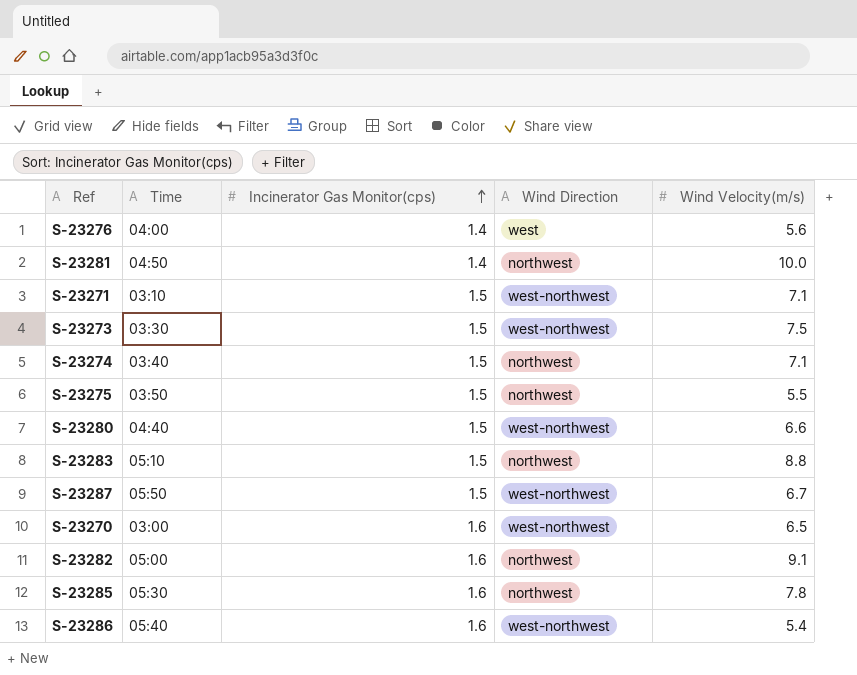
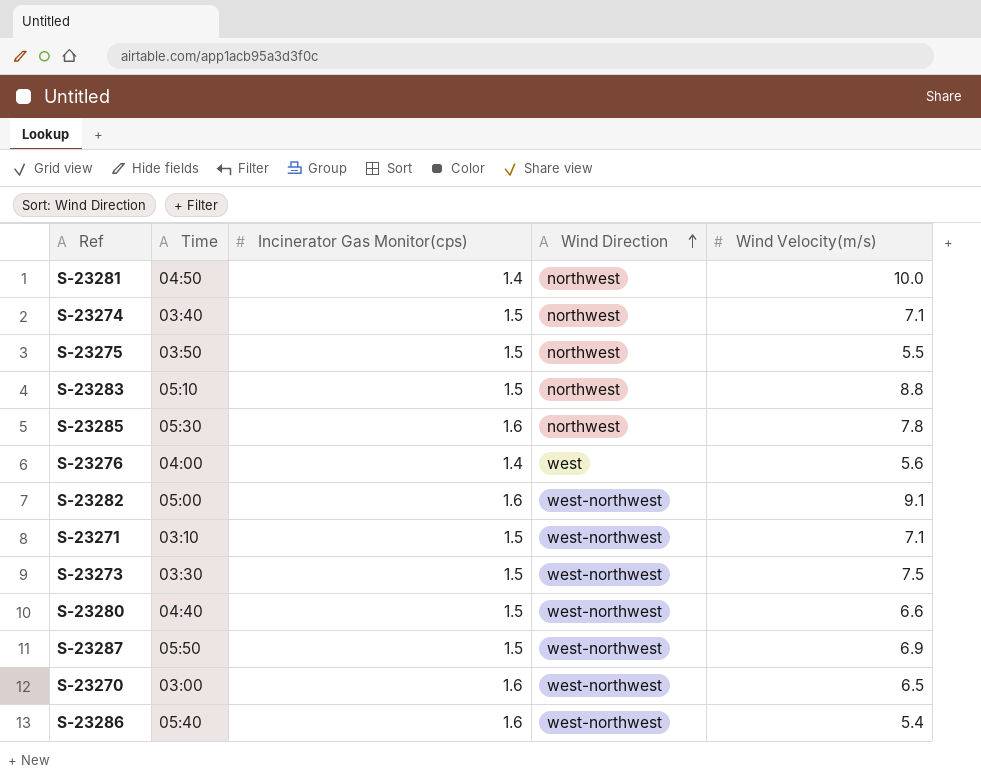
row order: Incinerator Gas Monitor(cps) ascending -> Wind Direction ascending
S-23282 | Wind Direction: northwest -> west-northwest
S-23287 | Wind Velocity(m/s): 6.7 -> 6.9

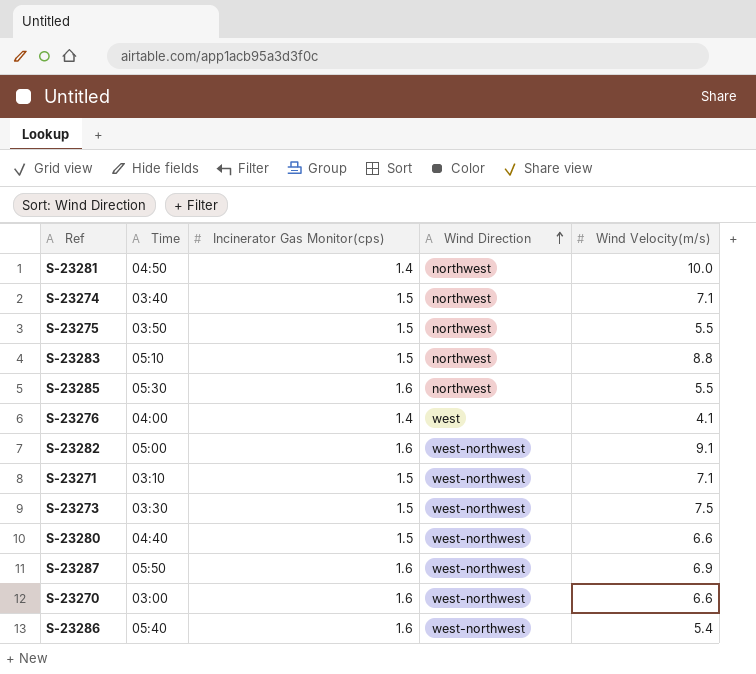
S-23285 | Wind Velocity(m/s): 7.8 -> 5.5
S-23276 | Wind Velocity(m/s): 5.6 -> 4.1
S-23287 | Incinerator Gas Monitor(cps): 1.5 -> 1.6
S-23270 | Wind Velocity(m/s): 6.5 -> 6.6

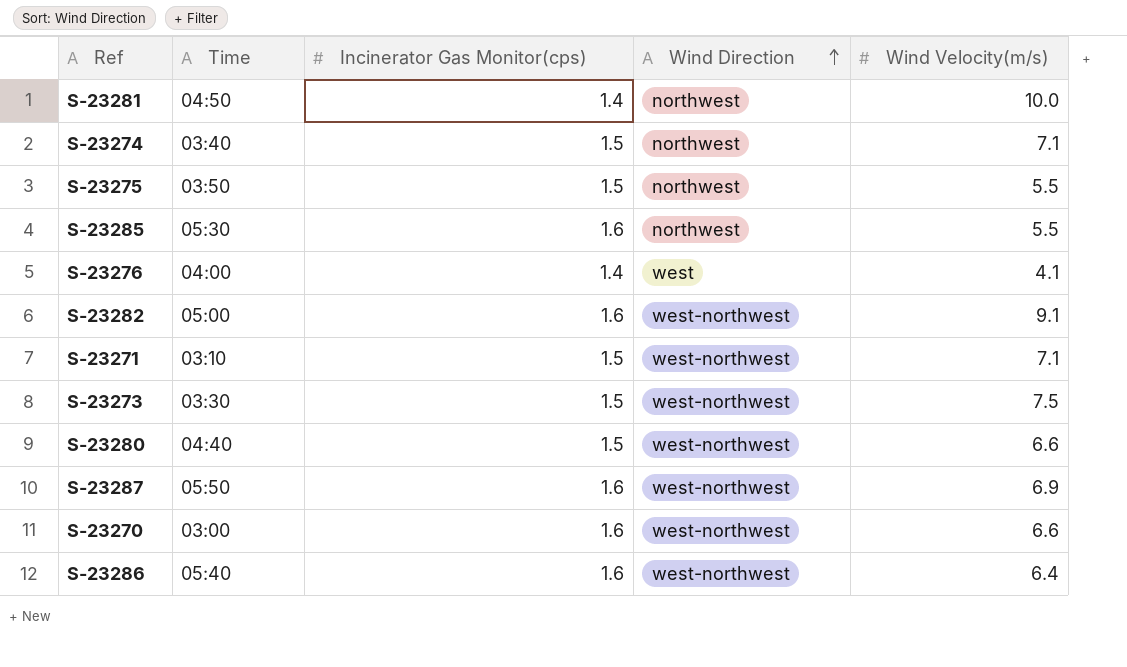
row S-23283: 05:10 | 1.5 | northwest | 8.8 -> none
S-23286 | Wind Velocity(m/s): 5.4 -> 6.4

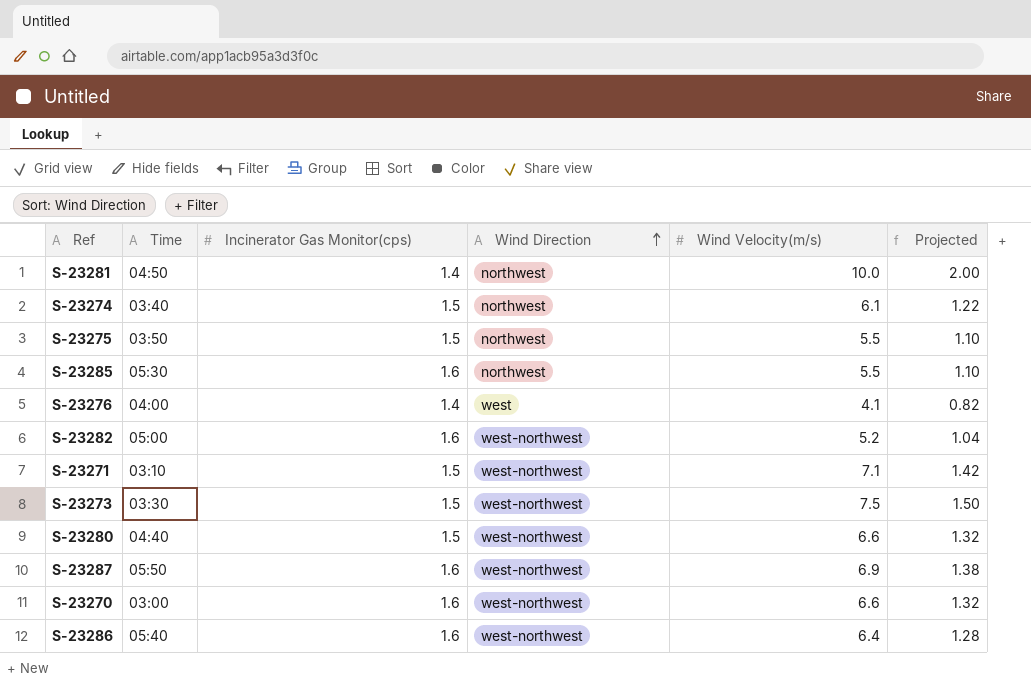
column Projected | formula: none -> [Wind Velocity(m/s)] * 0.2
S-23274 | Wind Velocity(m/s): 7.1 -> 6.1
S-23282 | Wind Velocity(m/s): 9.1 -> 5.2

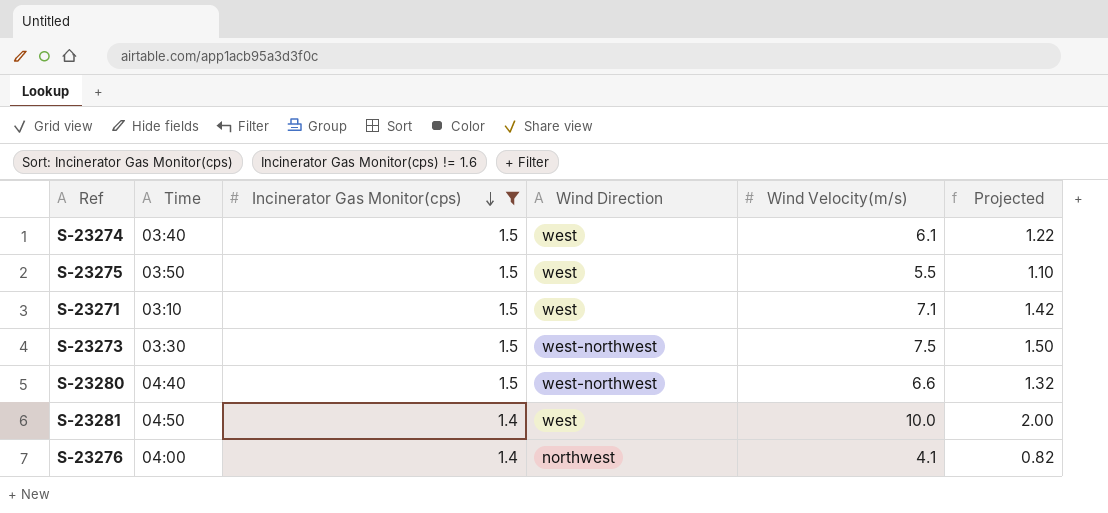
filter: none -> Incinerator Gas Monitor(cps) != 1.6
row order: Wind Direction ascending -> Incinerator Gas Monitor(cps) descending
S-23274 | Wind Direction: northwest -> west
S-23275 | Wind Direction: northwest -> west
S-23271 | Wind Direction: west-northwest -> west
S-23281 | Wind Direction: northwest -> west
S-23276 | Wind Direction: west -> northwest

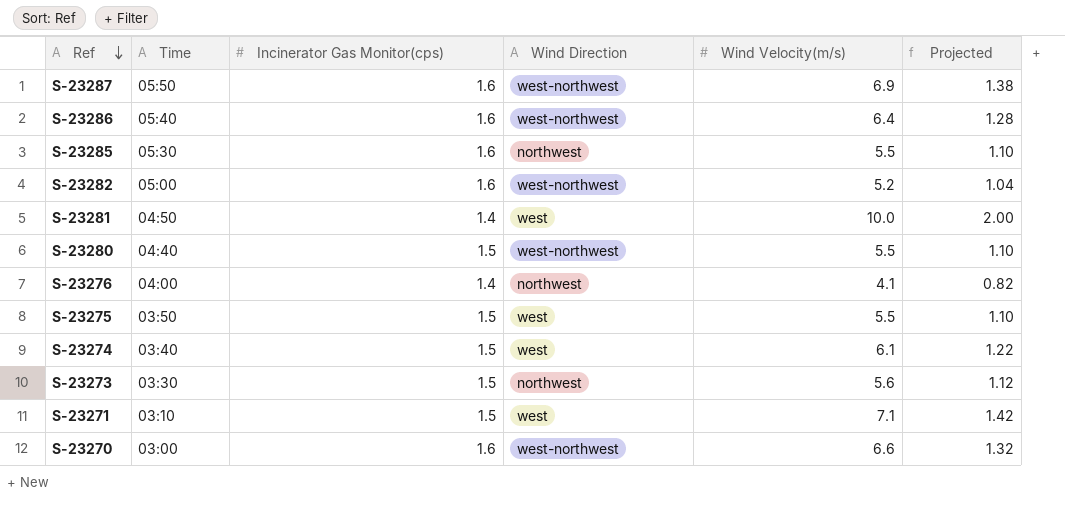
filter: Incinerator Gas Monitor(cps) != 1.6 -> none
row order: Incinerator Gas Monitor(cps) descending -> Ref descending
S-23280 | Wind Velocity(m/s): 6.6 -> 5.5
S-23280 | Projected: 1.32 -> 1.10
S-23273 | Wind Direction: west-northwest -> northwest
S-23273 | Wind Velocity(m/s): 7.5 -> 5.6
S-23273 | Projected: 1.50 -> 1.12

